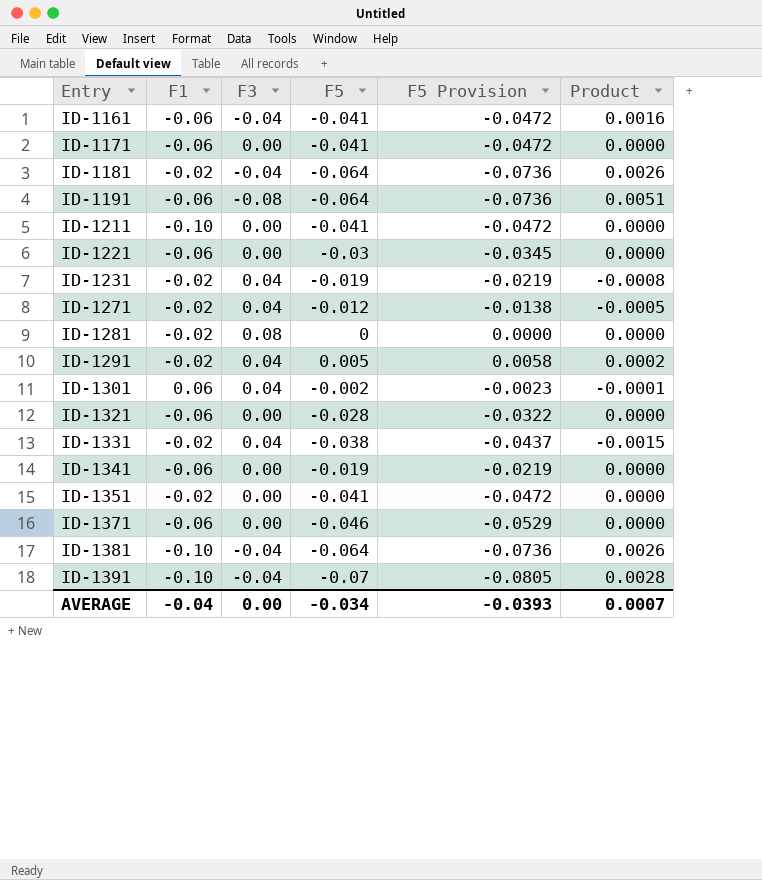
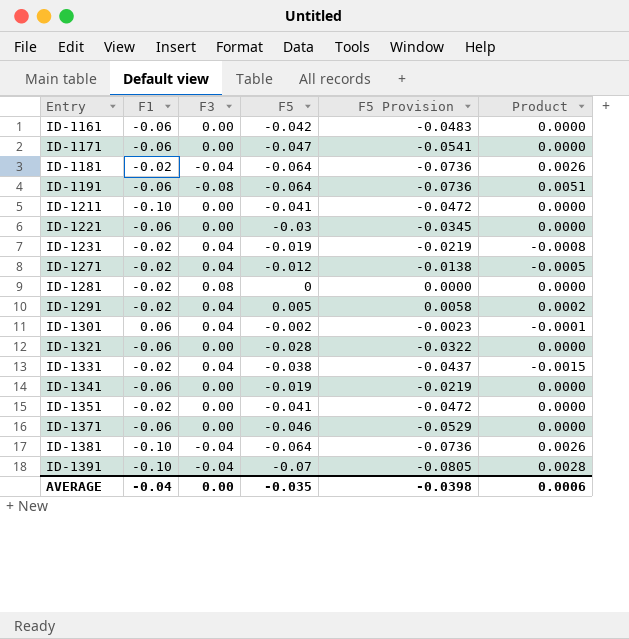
ID-1161 | F3: -0.04 -> 0.00
ID-1161 | F5: -0.041 -> -0.042
ID-1161 | F5 Provision: -0.0472 -> -0.0483
ID-1161 | Product: 0.0016 -> 0.0000
ID-1171 | F5: -0.041 -> -0.047
ID-1171 | F5 Provision: -0.0472 -> -0.0541
AVERAGE | F5: -0.034 -> -0.035
AVERAGE | F5 Provision: -0.0393 -> -0.0398
AVERAGE | Product: 0.0007 -> 0.0006

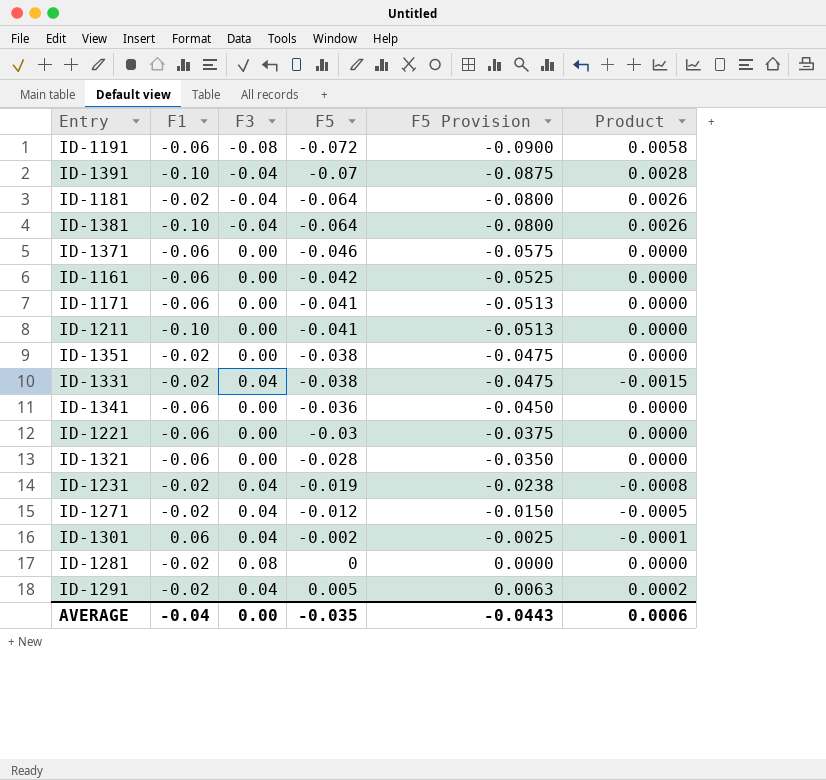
row order: Entry ascending -> F5 ascending
column F5 Provision | formula: [F5] * 1.15 -> [F5] * 1.25
ID-1191 | F5: -0.064 -> -0.072
ID-1191 | Product: 0.0051 -> 0.0058
ID-1171 | F5: -0.047 -> -0.041
ID-1351 | F5: -0.041 -> -0.038
ID-1341 | F5: -0.019 -> -0.036
AVERAGE | F5 Provision: -0.0398 -> -0.0443

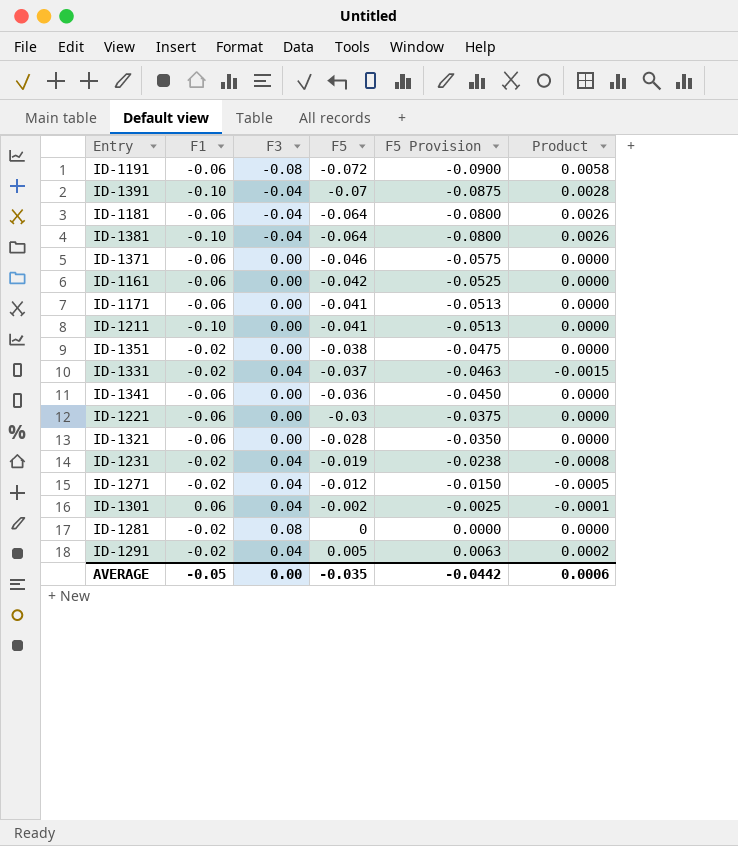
ID-1181 | F1: -0.02 -> -0.06
ID-1331 | F5: -0.038 -> -0.037
ID-1331 | F5 Provision: -0.0475 -> -0.0463
AVERAGE | F1: -0.04 -> -0.05
AVERAGE | F5 Provision: -0.0443 -> -0.0442

